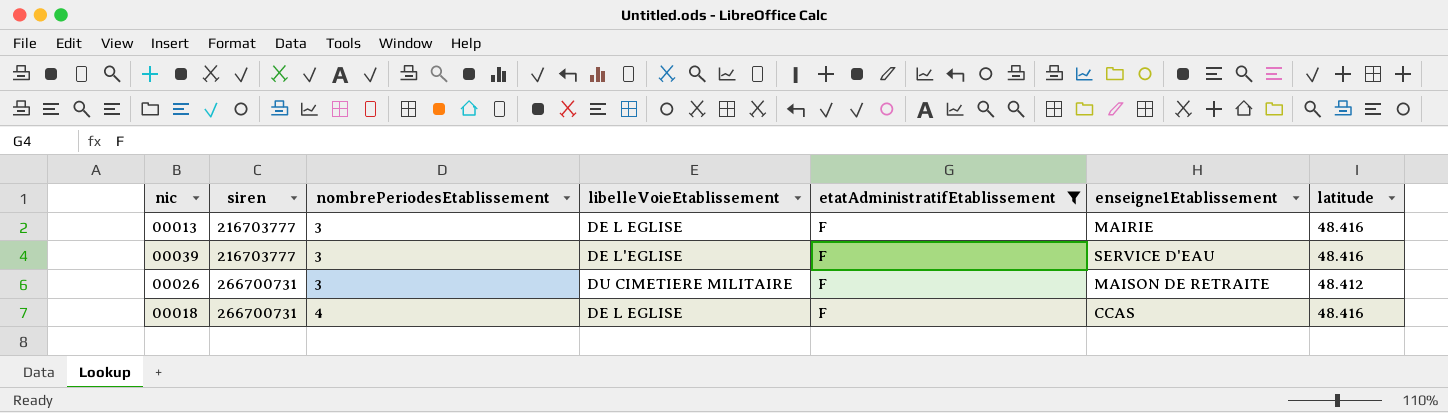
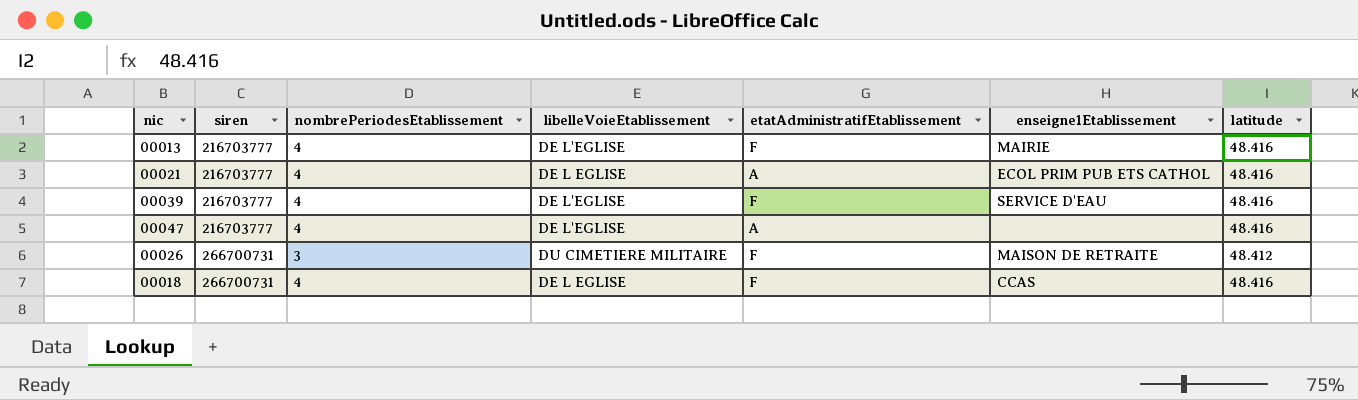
filter: etatAdministratifEtablissement = F -> none
00013 | nombrePeriodesEtablissement: 3 -> 4
00013 | libelleVoieEtablissement: DE L EGLISE -> DE L'EGLISE
00039 | nombrePeriodesEtablissement: 3 -> 4

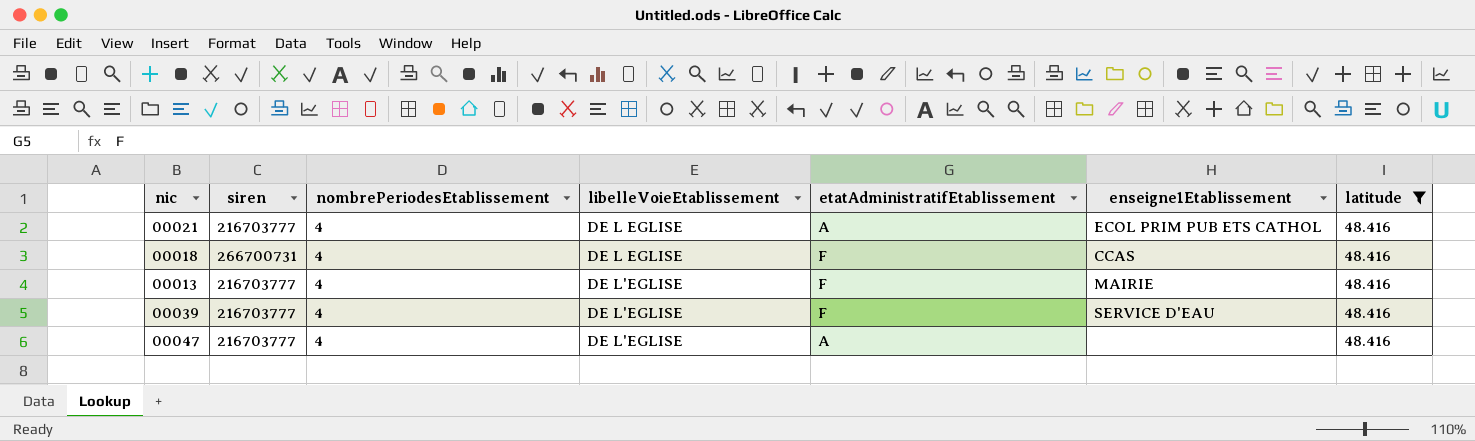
filter: none -> latitude = 48.416
row order: siren ascending -> libelleVoieEtablissement ascending

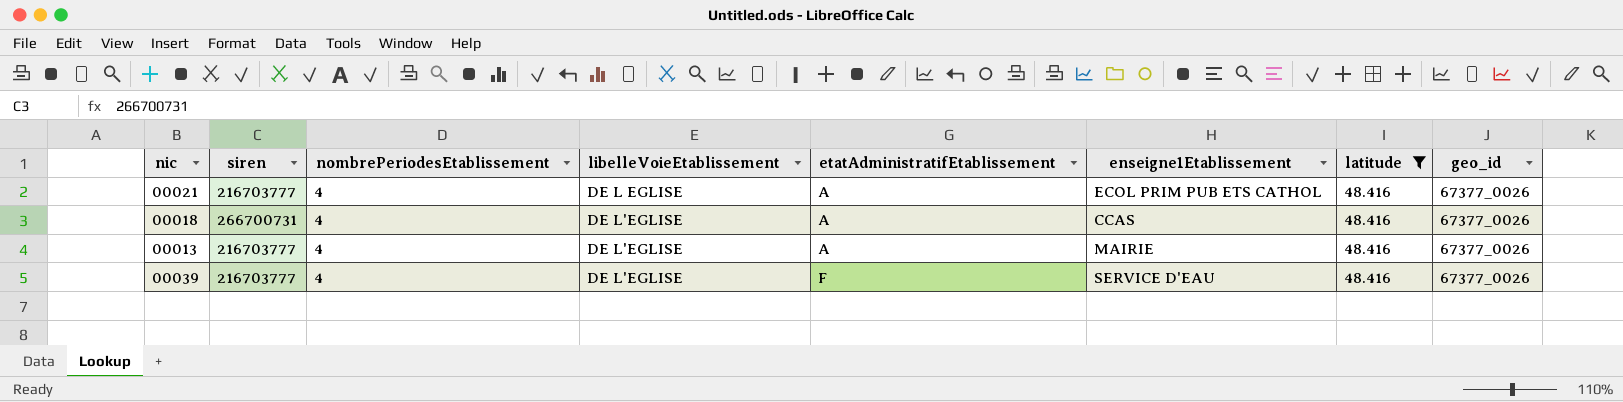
column geo_id | position: none -> 8
row 00047: 216703777 | 4 | DE L'EGLISE | A | none | 48.416 -> none
00018 | libelleVoieEtablissement: DE L EGLISE -> DE L'EGLISE
00018 | etatAdministratifEtablissement: F -> A
00013 | etatAdministratifEtablissement: F -> A

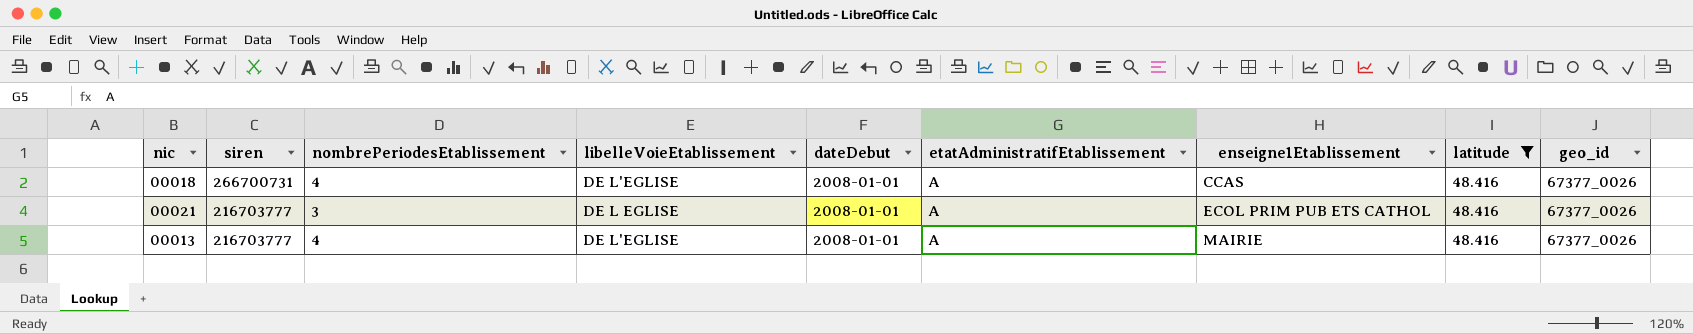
row order: libelleVoieEtablissement ascending -> siren descending
column dateDebut | position: none -> 5
row 00039: 216703777 | 4 | DE L'EGLISE | F | SERVICE D'EAU | 48.416 | 67377_0026 -> none
00021 | nombrePeriodesEtablissement: 4 -> 3

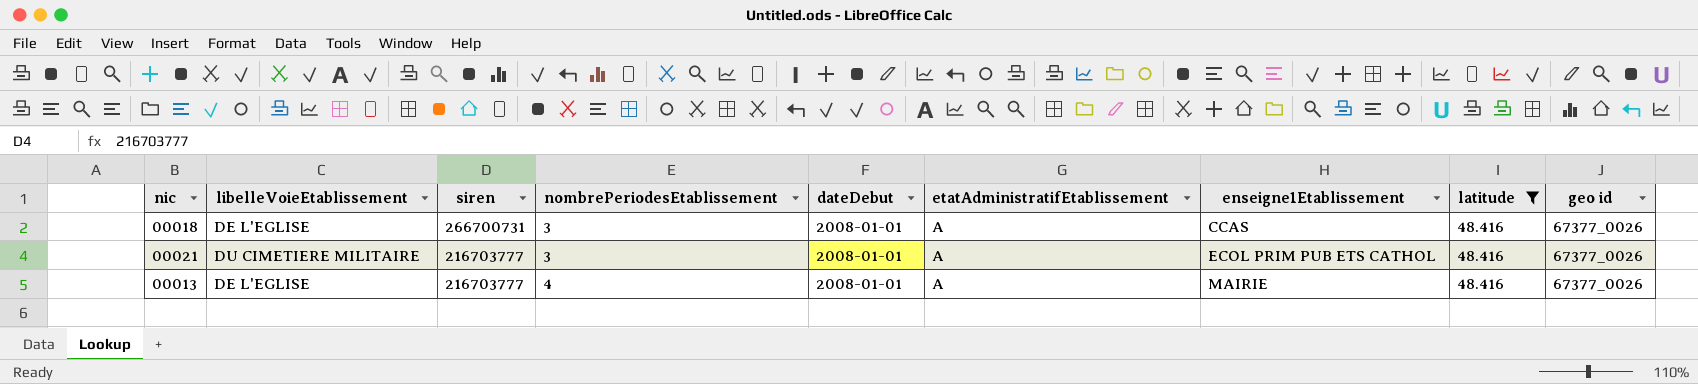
column libelleVoieEtablissement | position: 4 -> 2
column name: geo_id -> geo id
00018 | nombrePeriodesEtablissement: 4 -> 3
00021 | libelleVoieEtablissement: DE L EGLISE -> DU CIMETIERE MILITAIRE

